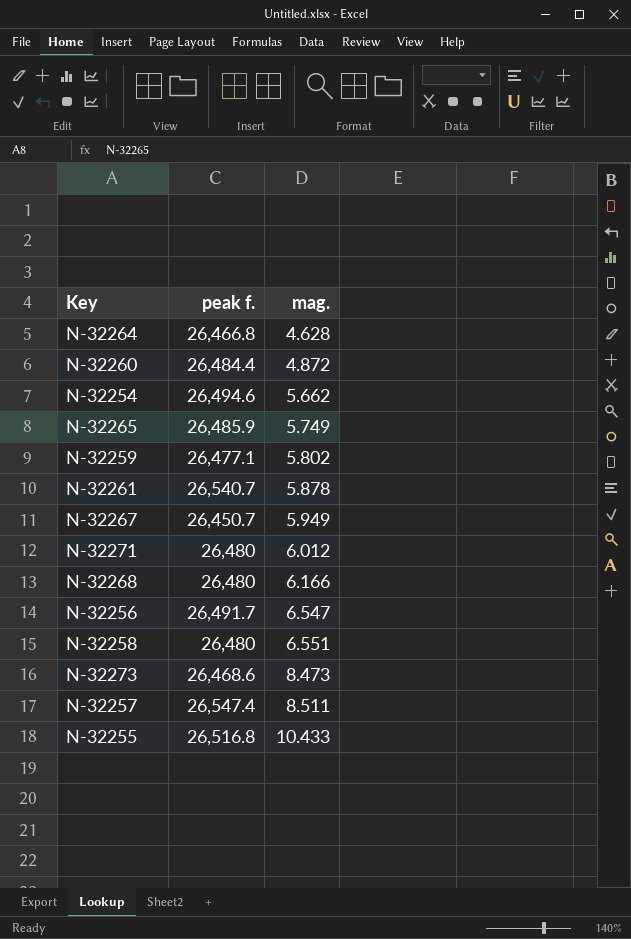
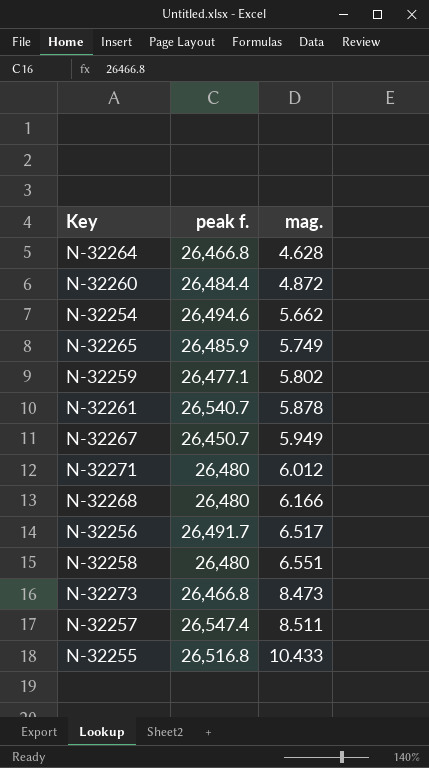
N-32256 | mag.: 6.547 -> 6.517
N-32273 | peak f.: 26,468.6 -> 26,466.8

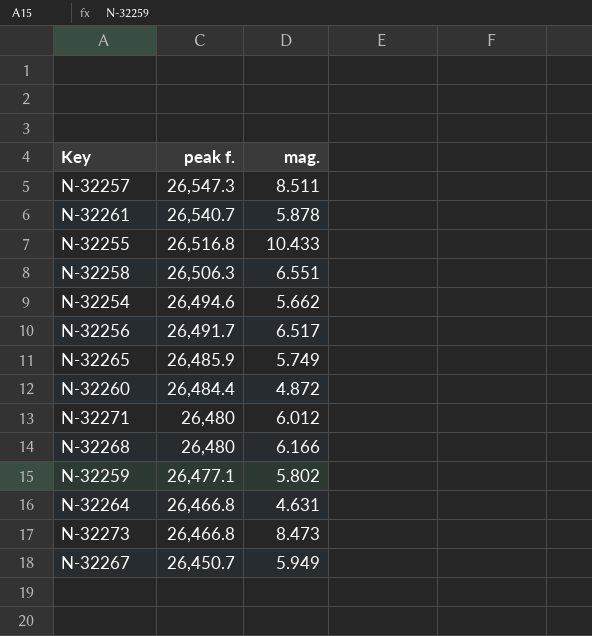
row order: mag. ascending -> peak f. descending
N-32257 | peak f.: 26,547.4 -> 26,547.3
N-32258 | peak f.: 26,480 -> 26,506.3
N-32264 | mag.: 4.628 -> 4.631

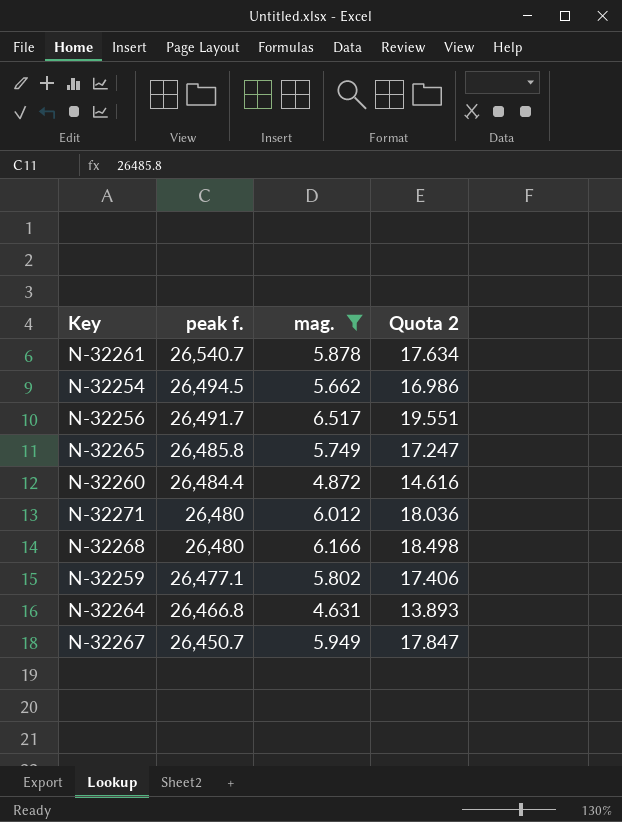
filter: none -> mag. <= 6.517
column Quota 2 | formula: none -> [mag.] * 3
N-32254 | peak f.: 26,494.6 -> 26,494.5
N-32265 | peak f.: 26,485.9 -> 26,485.8

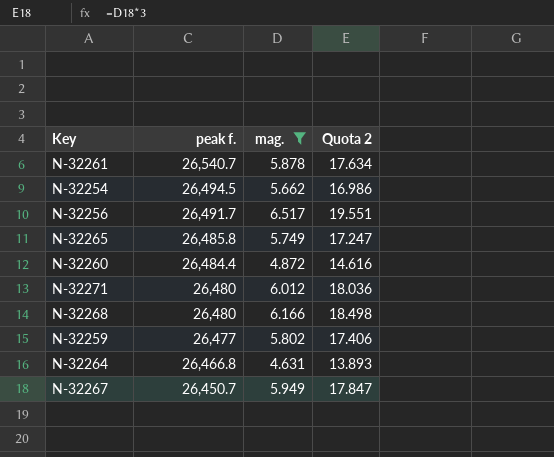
N-32259 | peak f.: 26,477.1 -> 26,477

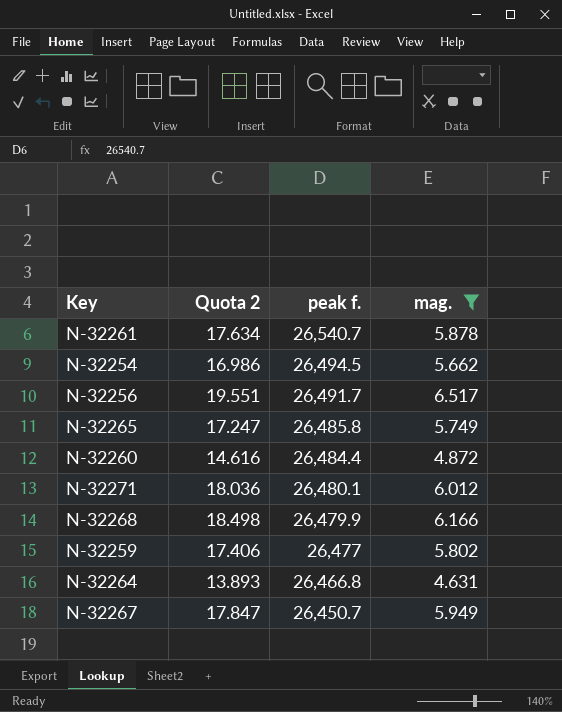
column Quota 2 | position: 4 -> 2
N-32271 | peak f.: 26,480 -> 26,480.1
N-32268 | peak f.: 26,480 -> 26,479.9

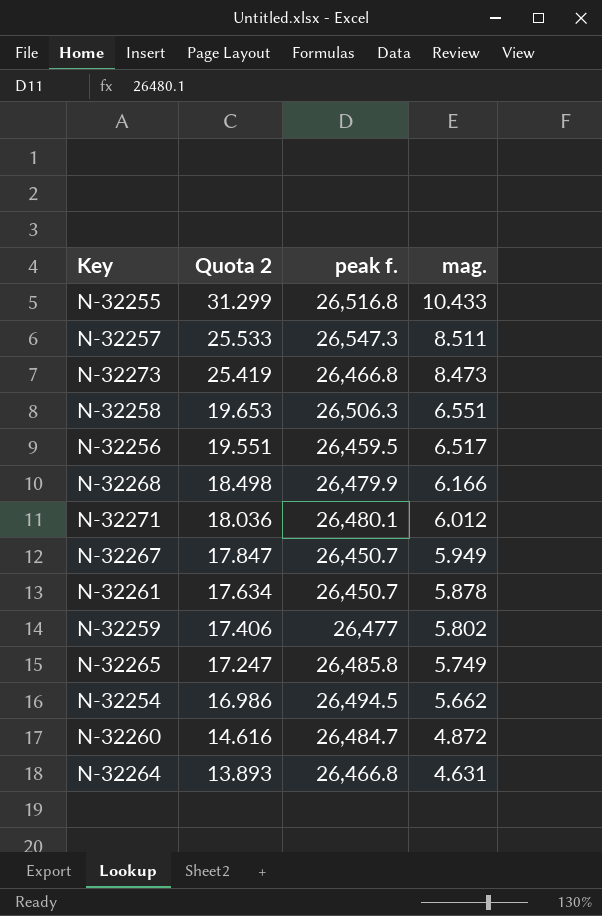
filter: mag. <= 6.517 -> none
row order: peak f. descending -> Quota 2 descending
N-32256 | peak f.: 26,491.7 -> 26,459.5
N-32261 | peak f.: 26,540.7 -> 26,450.7
N-32260 | peak f.: 26,484.4 -> 26,484.7

